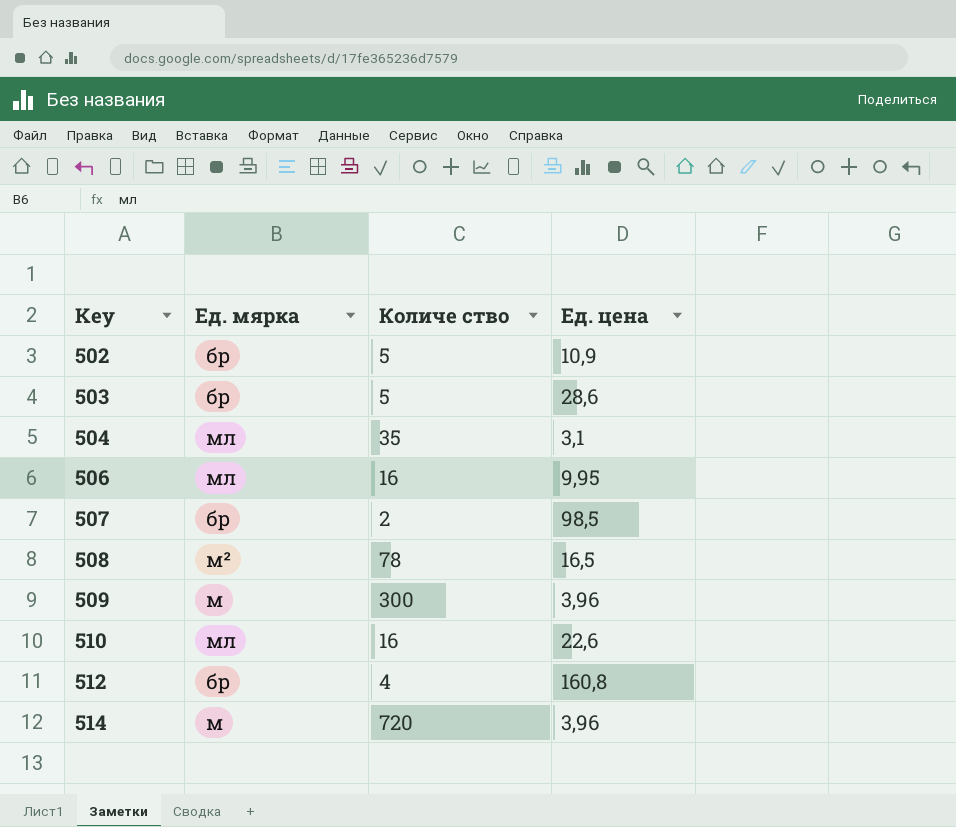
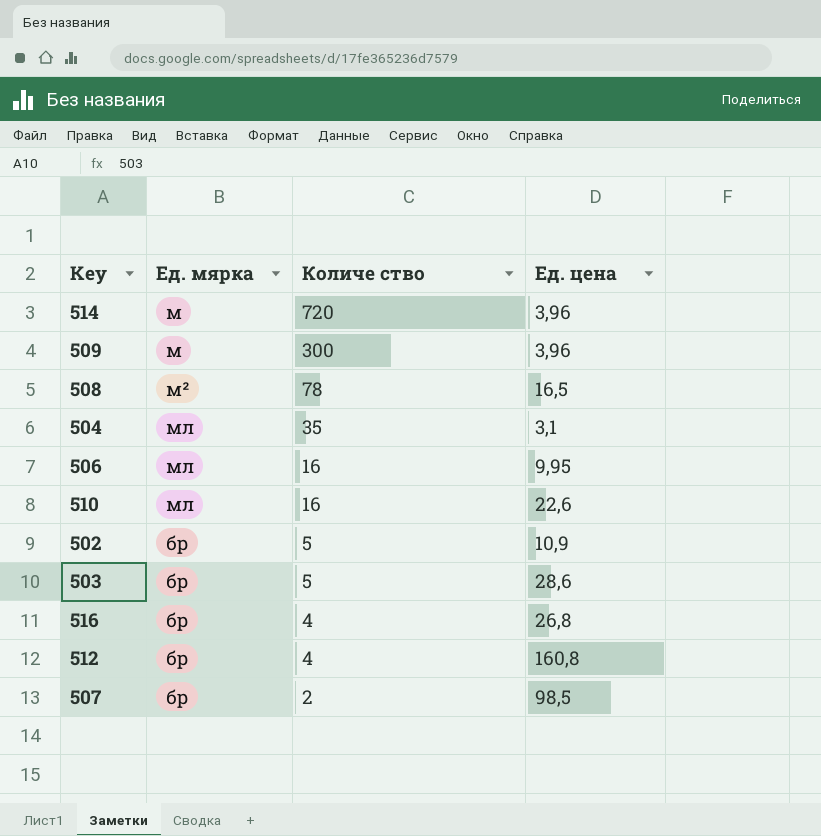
row order: Key ascending -> Количe ство descending
row 516: none -> бр | 4 | 26,8

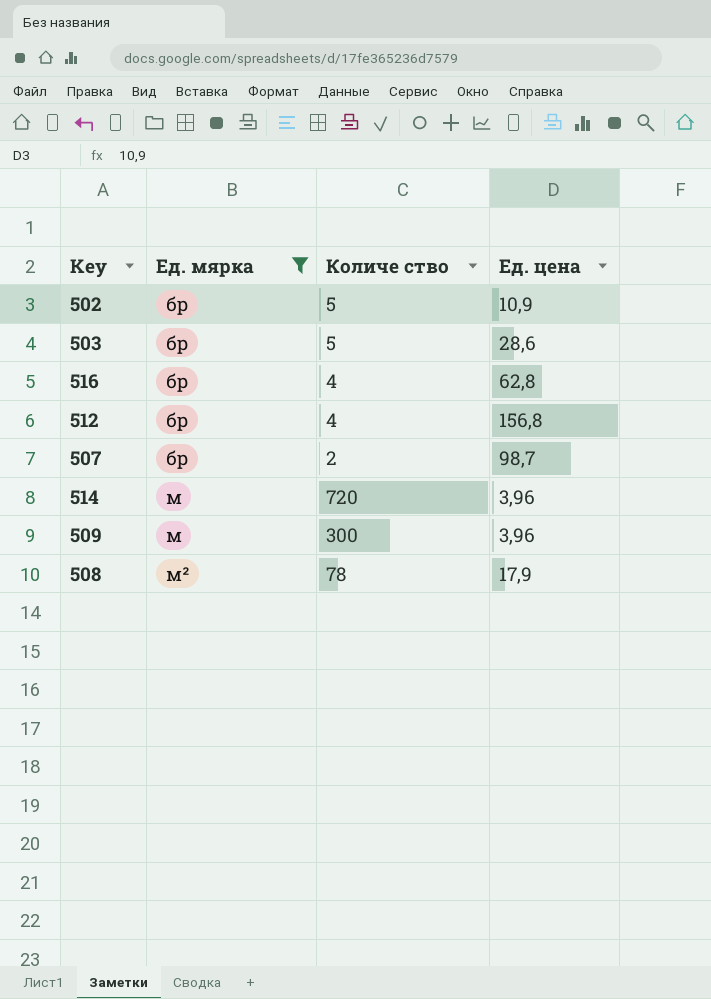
filter: none -> Ед. мярка != мл
row order: Количe ство descending -> Ед. мярка ascending
516 | Ед. цена: 26,8 -> 62,8
512 | Ед. цена: 160,8 -> 156,8
507 | Ед. цена: 98,5 -> 98,7
508 | Ед. цена: 16,5 -> 17,9

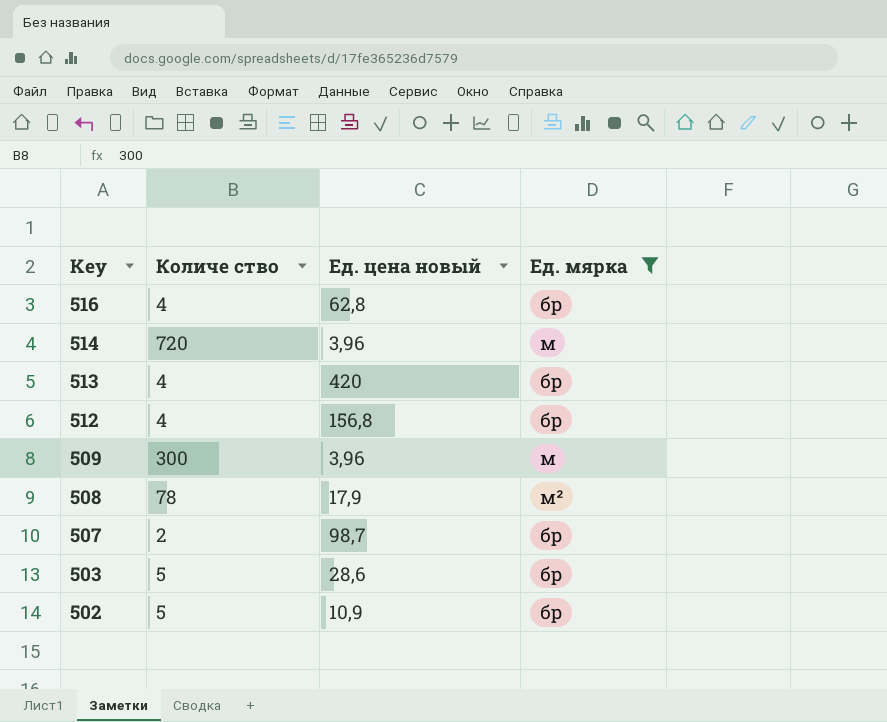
row order: Ед. мярка ascending -> Key descending
column name: Ед. цена -> Ед. цена новый
column Ед. мярка | position: 2 -> 4
row 513: none -> 4 | 420 | бр

